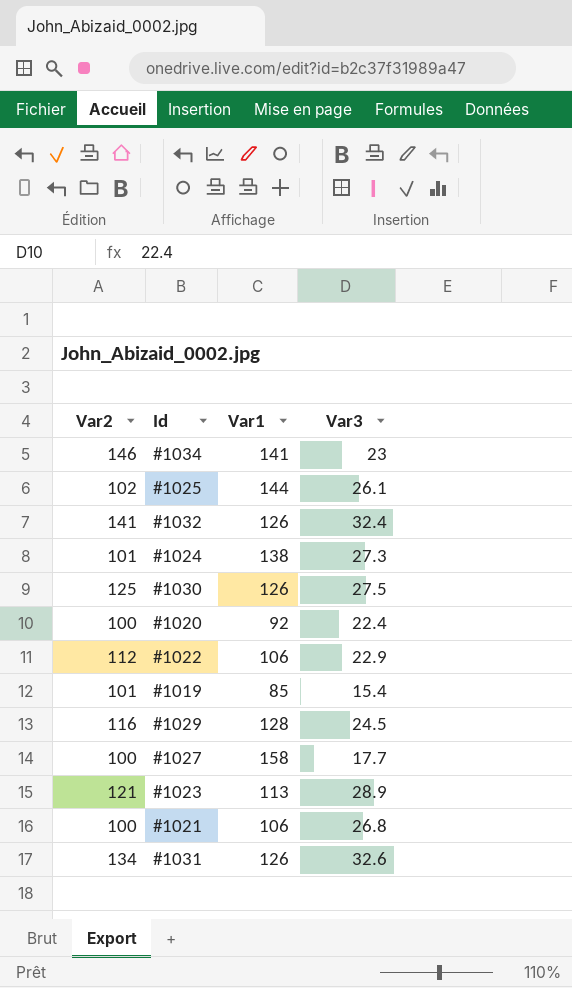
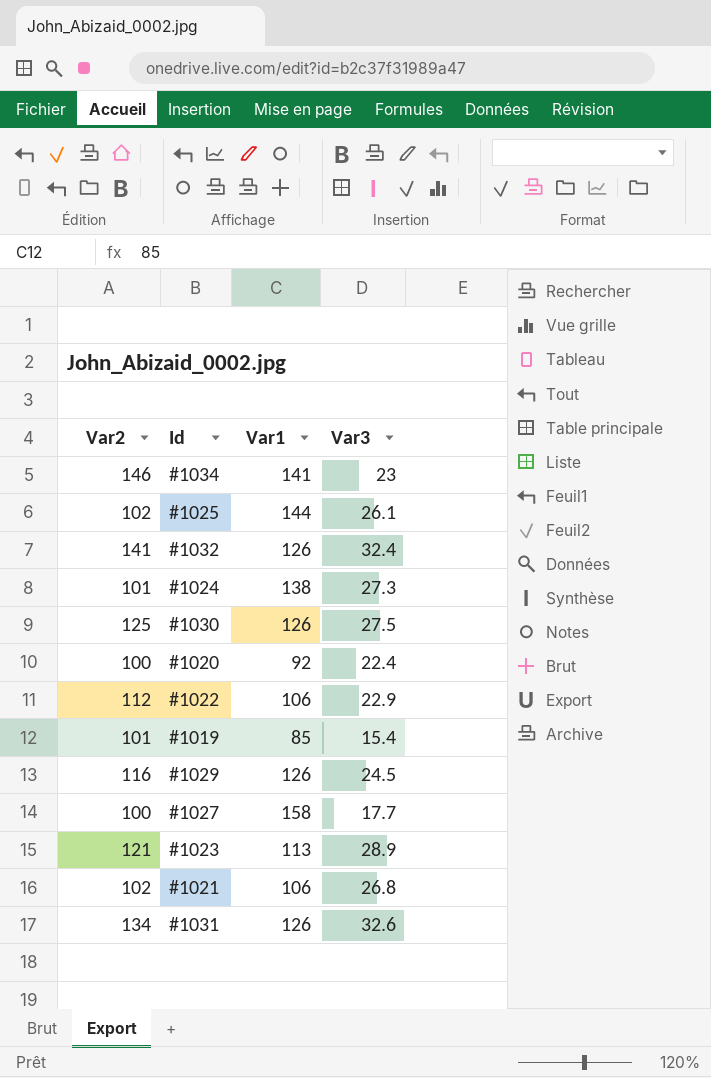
#1029 | Var1: 128 -> 126
#1021 | Var2: 100 -> 102

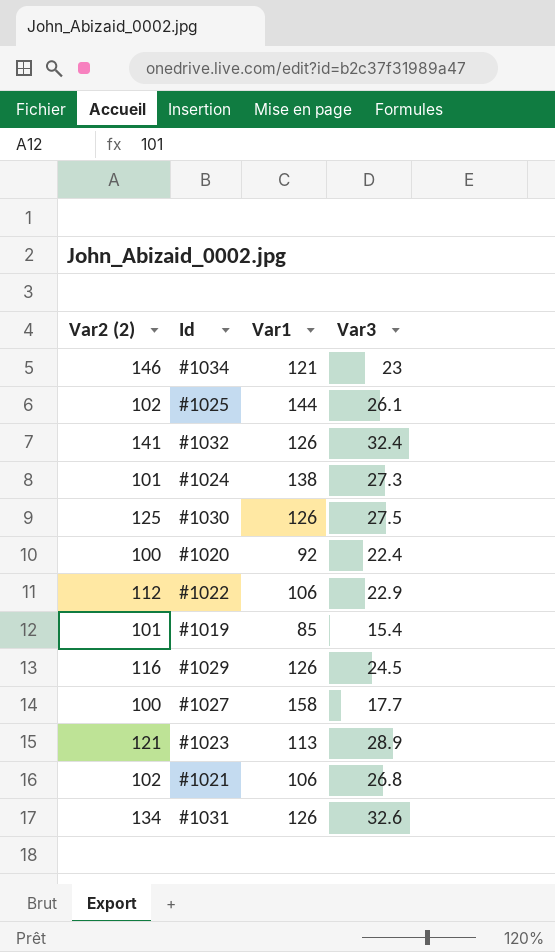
column name: Var2 -> Var2 (2)
#1034 | Var1: 141 -> 121

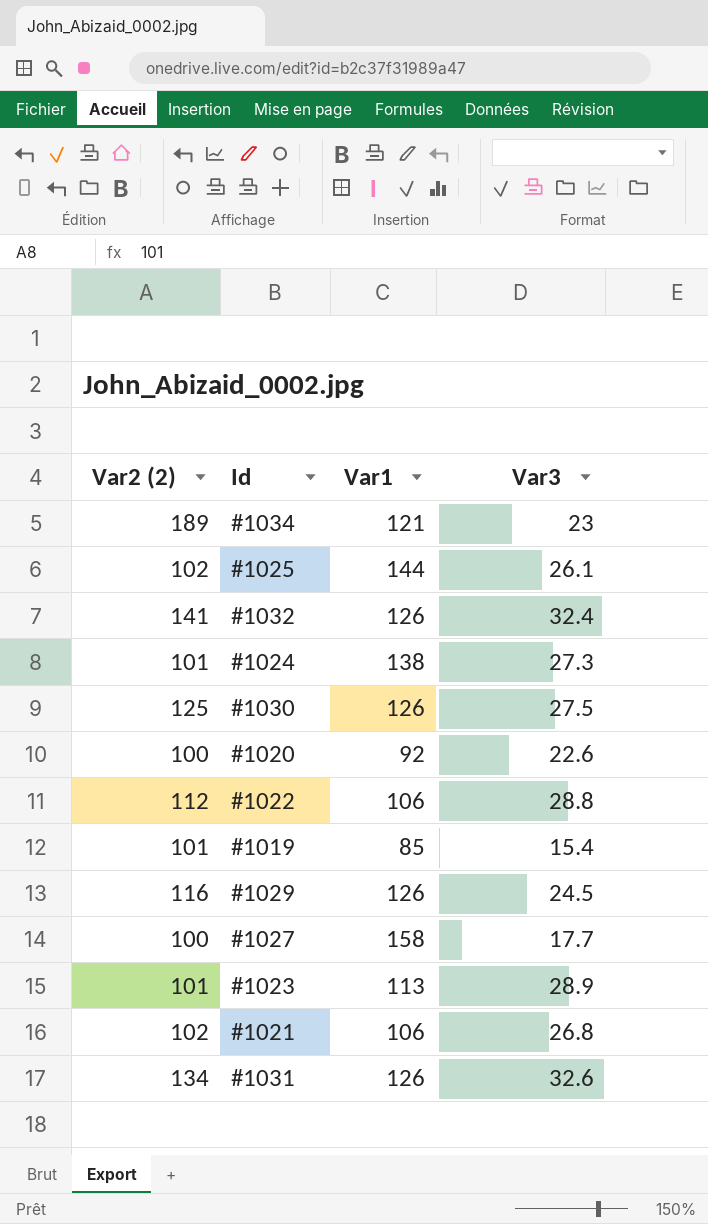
#1034 | Var2 (2): 146 -> 189
#1020 | Var3: 22.4 -> 22.6
#1022 | Var3: 22.9 -> 28.8
#1023 | Var2 (2): 121 -> 101

